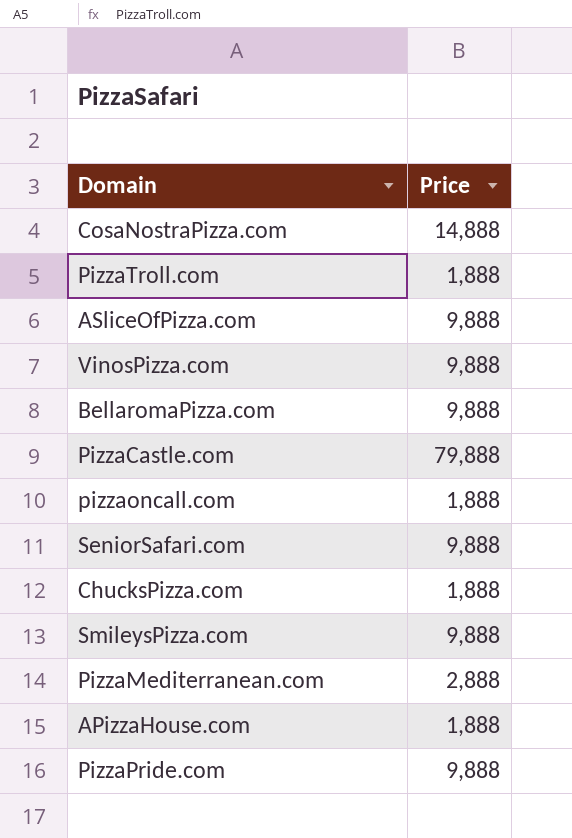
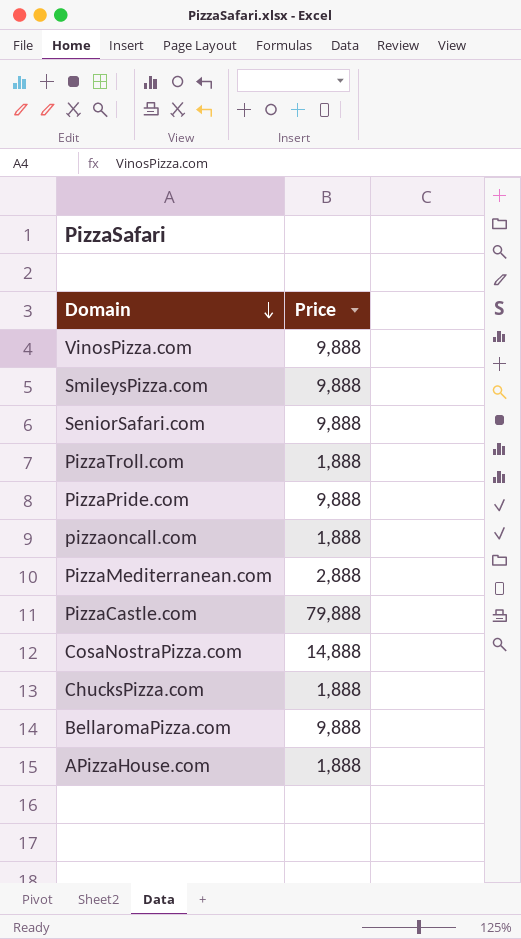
row order: none -> Domain descending
row ASliceOfPizza.com: 9,888 -> none

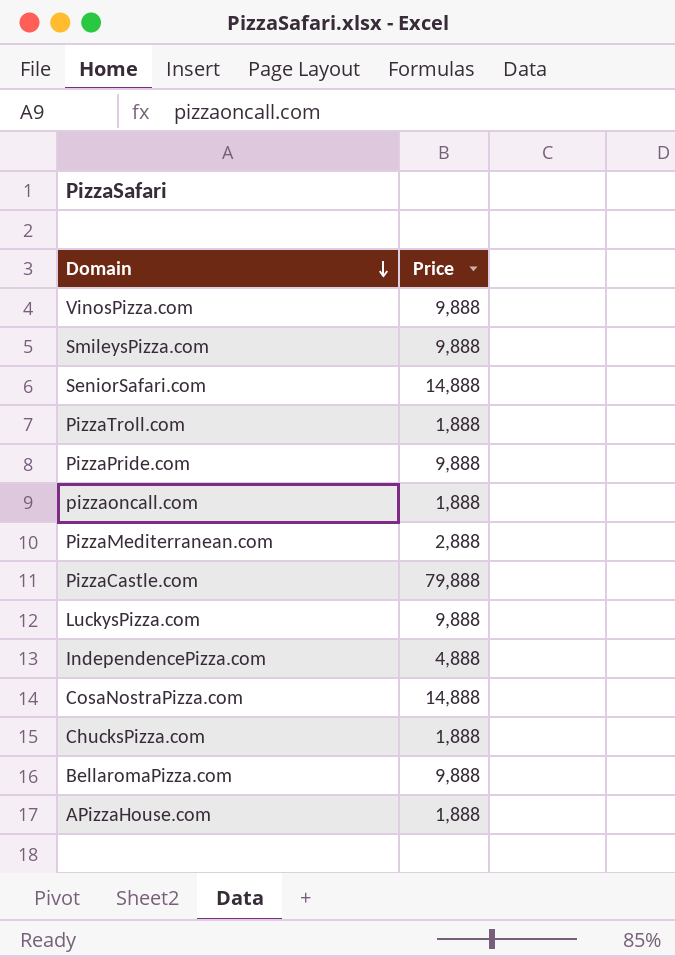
SeniorSafari.com | Price: 9,888 -> 14,888
row LuckysPizza.com: none -> 9,888
row IndependencePizza.com: none -> 4,888

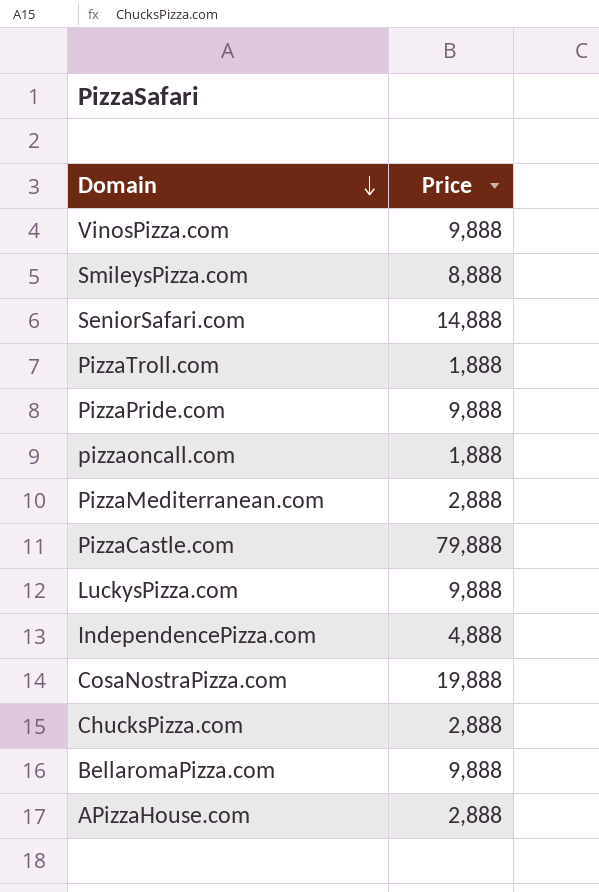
SmileysPizza.com | Price: 9,888 -> 8,888
CosaNostraPizza.com | Price: 14,888 -> 19,888
ChucksPizza.com | Price: 1,888 -> 2,888
APizzaHouse.com | Price: 1,888 -> 2,888

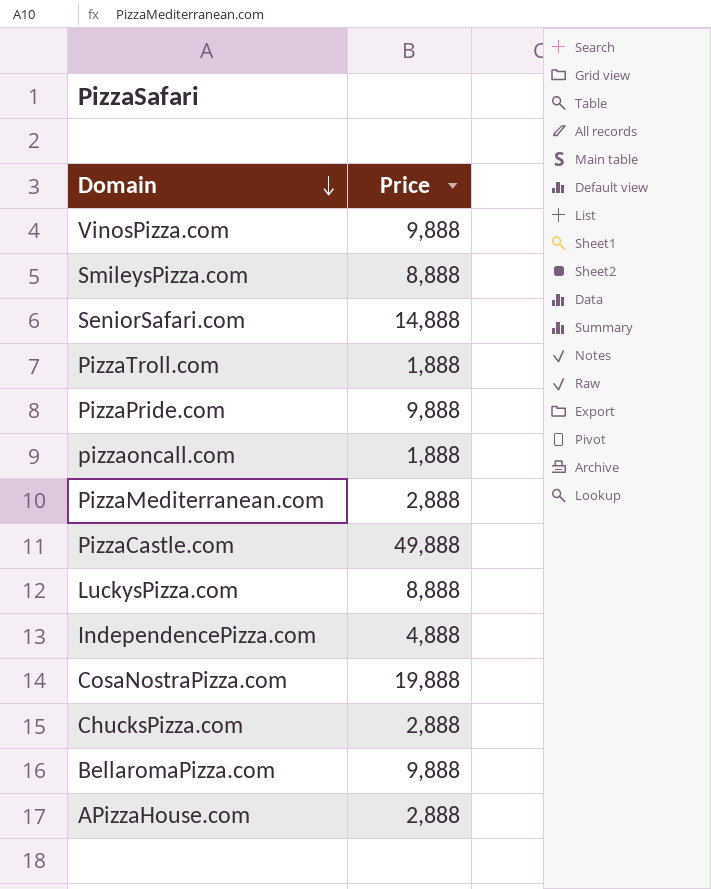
PizzaCastle.com | Price: 79,888 -> 49,888
LuckysPizza.com | Price: 9,888 -> 8,888

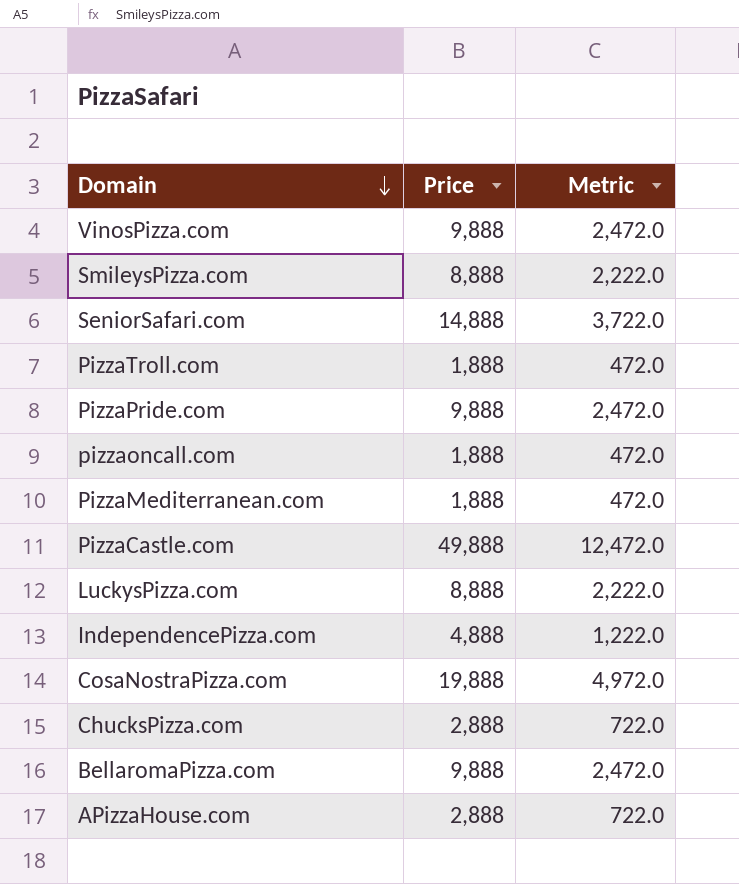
column Metric | formula: none -> [Price] * 0.25
PizzaMediterranean.com | Price: 2,888 -> 1,888

